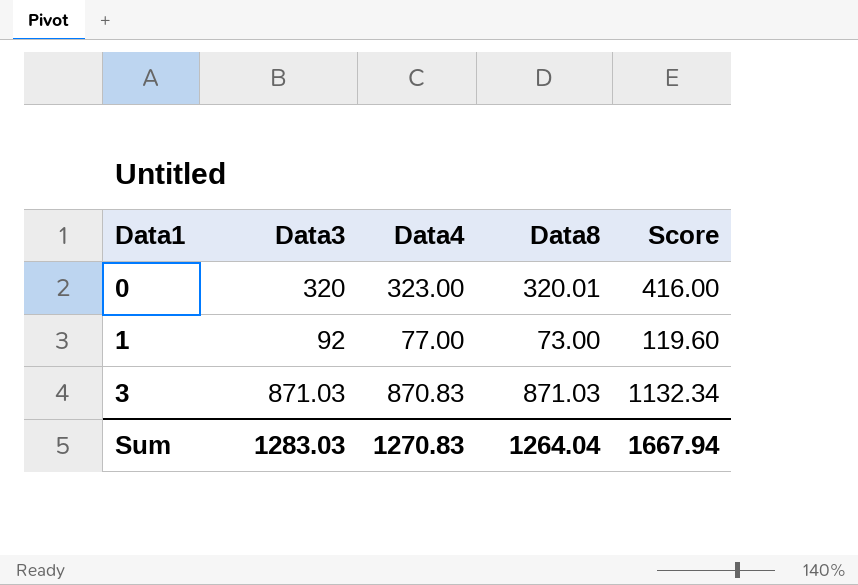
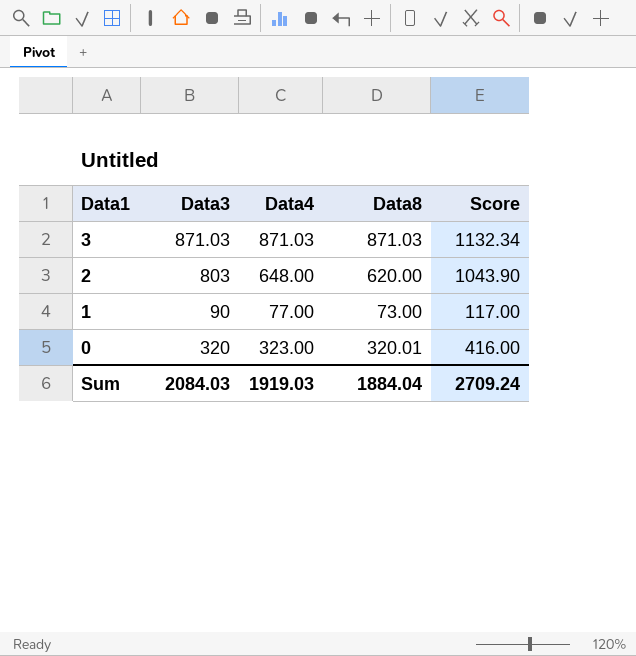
row order: Data1 ascending -> Data1 descending
3 | Data4: 870.83 -> 871.03
row 2: none -> 803 | 648.00 | 620.00 | 1043.90
1 | Data3: 92 -> 90
1 | Score: 119.60 -> 117.00
Sum | Data3: 1283.03 -> 2084.03
Sum | Data4: 1270.83 -> 1919.03
Sum | Data8: 1264.04 -> 1884.04
Sum | Score: 1667.94 -> 2709.24

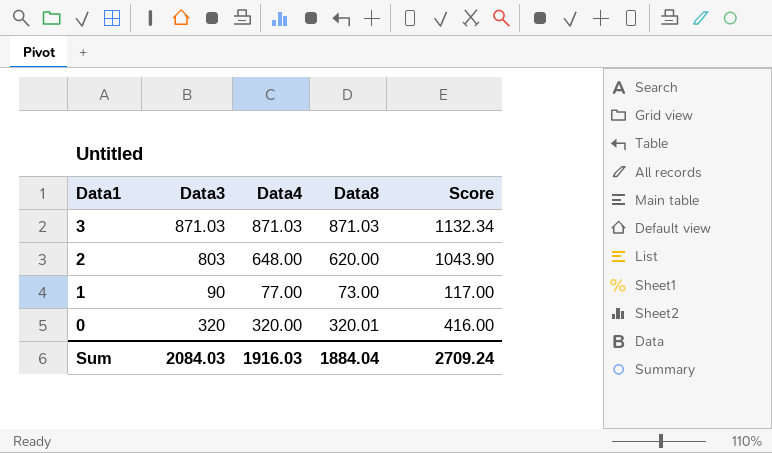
0 | Data4: 323.00 -> 320.00
Sum | Data4: 1919.03 -> 1916.03

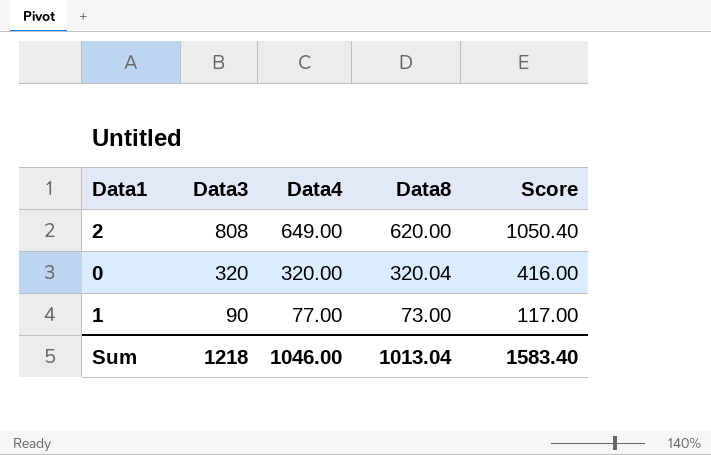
row order: Data1 descending -> Data3 descending
row 3: 871.03 | 871.03 | 871.03 | 1132.34 -> none
2 | Data3: 803 -> 808
2 | Data4: 648.00 -> 649.00
2 | Score: 1043.90 -> 1050.40
0 | Data8: 320.01 -> 320.04
Sum | Data3: 2084.03 -> 1218
Sum | Data4: 1916.03 -> 1046.00
Sum | Data8: 1884.04 -> 1013.04
Sum | Score: 2709.24 -> 1583.40

